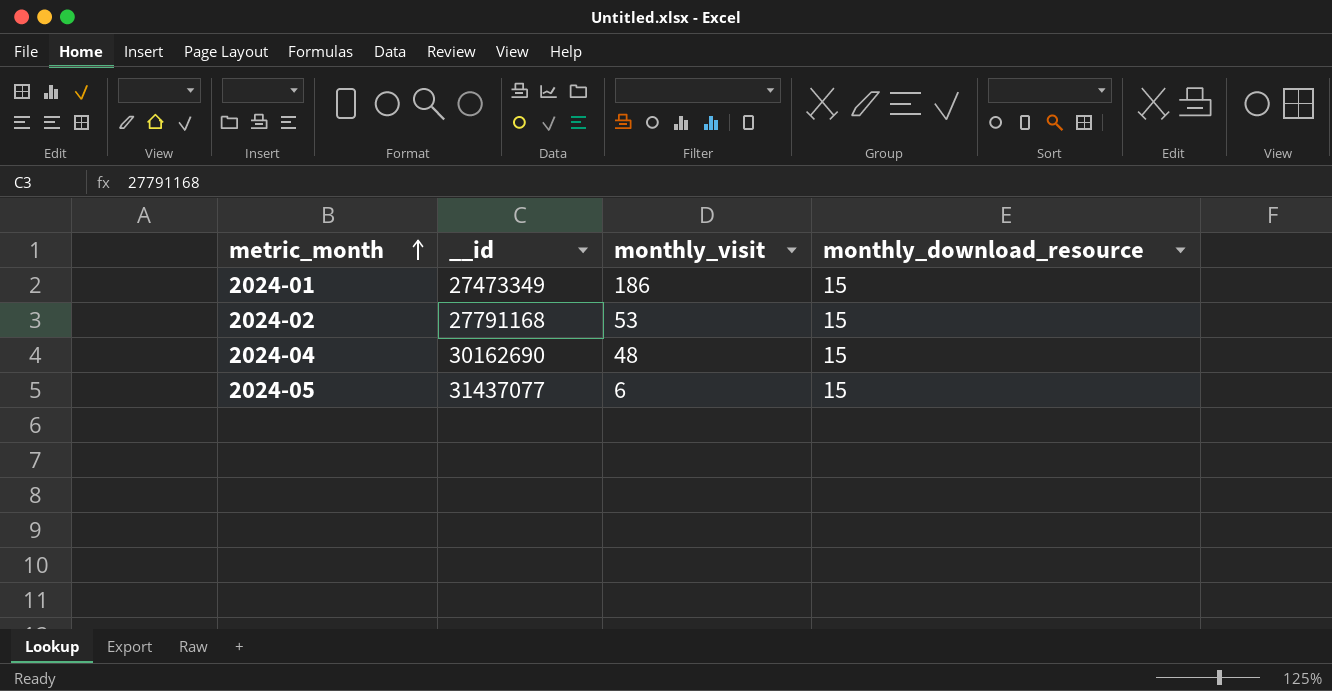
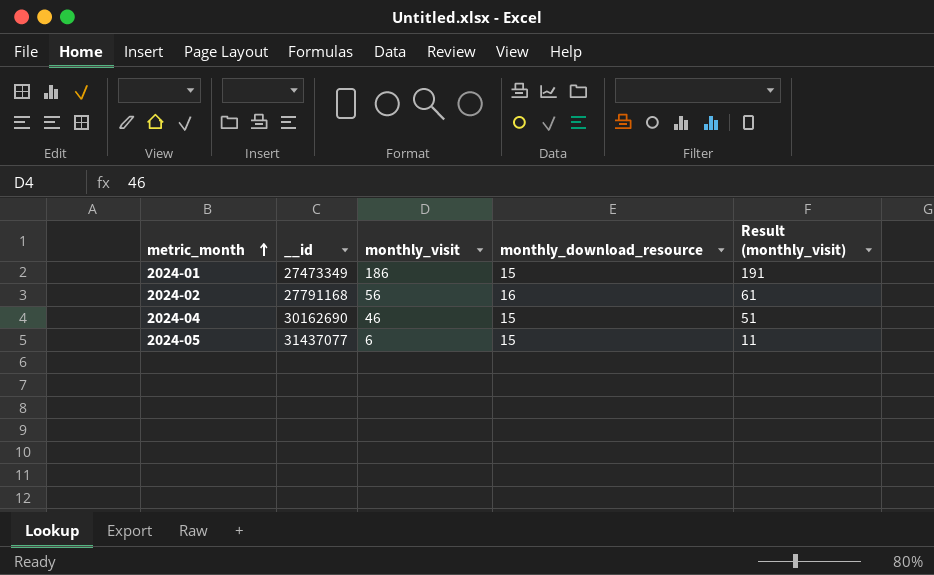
column Result (monthly_visit) | formula: none -> [monthly_visit] + 5
2024-02 | monthly_visit: 53 -> 56
2024-02 | monthly_download_resource: 15 -> 16
2024-04 | monthly_visit: 48 -> 46

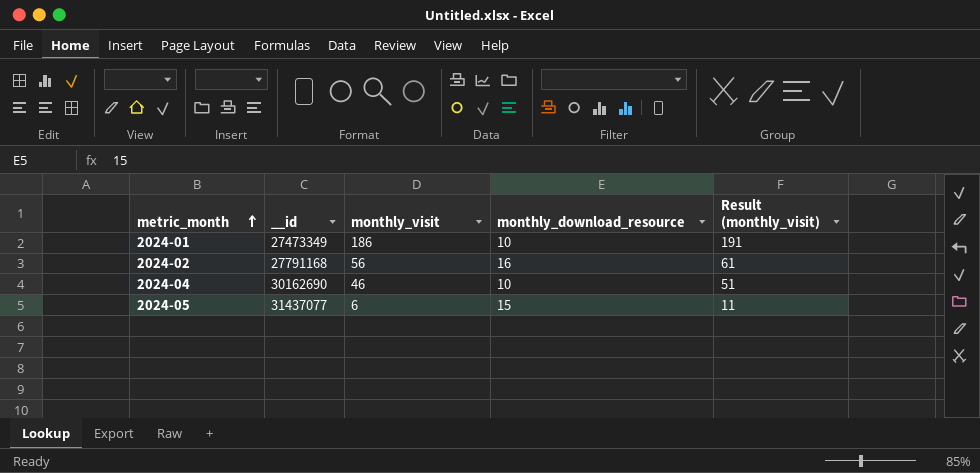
2024-01 | monthly_download_resource: 15 -> 10
2024-04 | monthly_download_resource: 15 -> 10

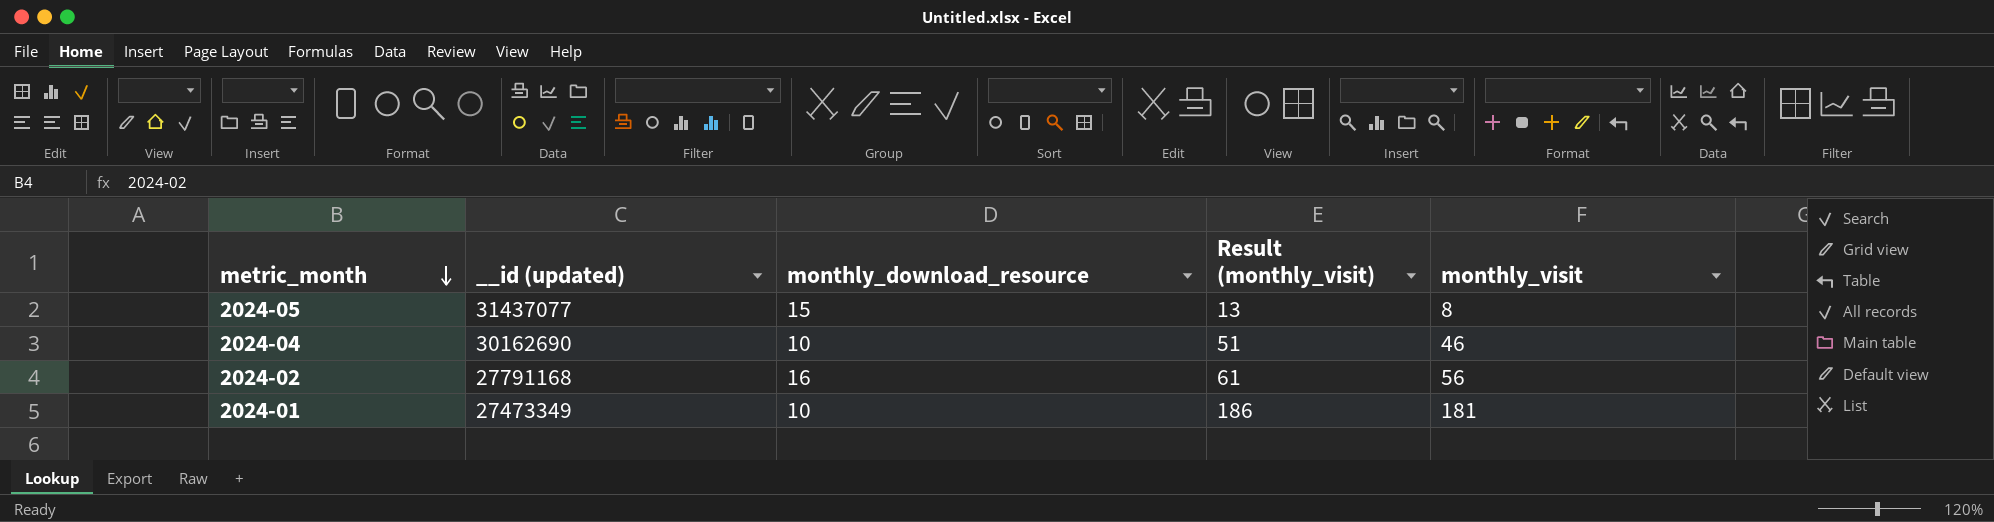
row order: metric_month ascending -> metric_month descending
column name: __id -> __id (updated)
column monthly_visit | position: 3 -> 5
2024-05 | Result (monthly_visit): 11 -> 13
2024-05 | monthly_visit: 6 -> 8
2024-01 | Result (monthly_visit): 191 -> 186
2024-01 | monthly_visit: 186 -> 181

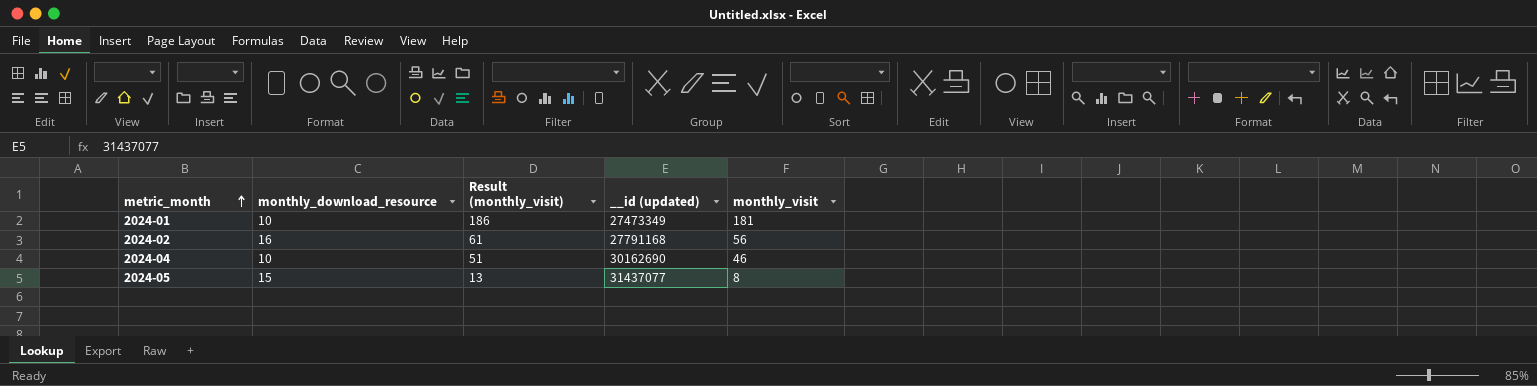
row order: metric_month descending -> metric_month ascending
column __id (updated) | position: 2 -> 4

